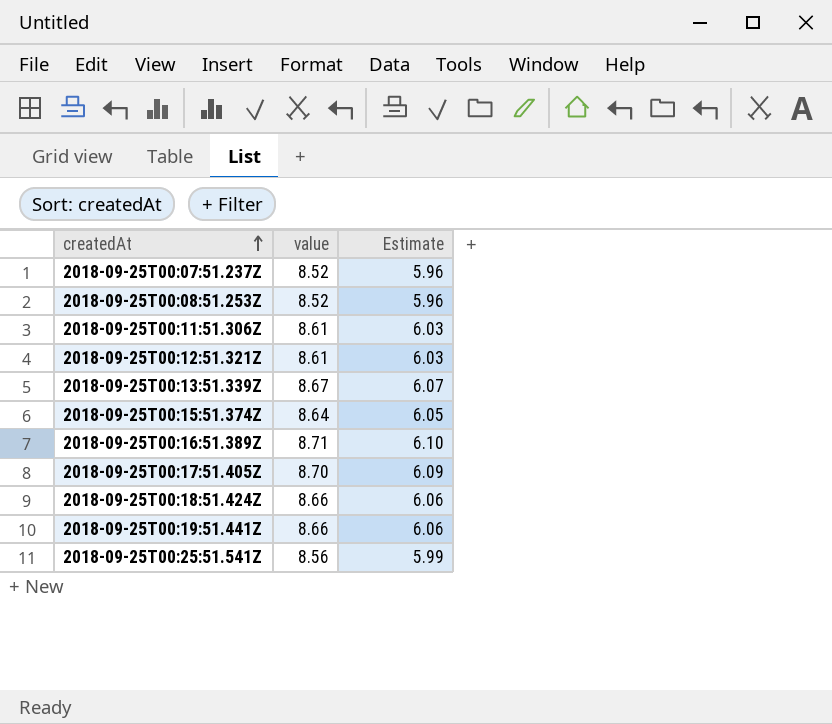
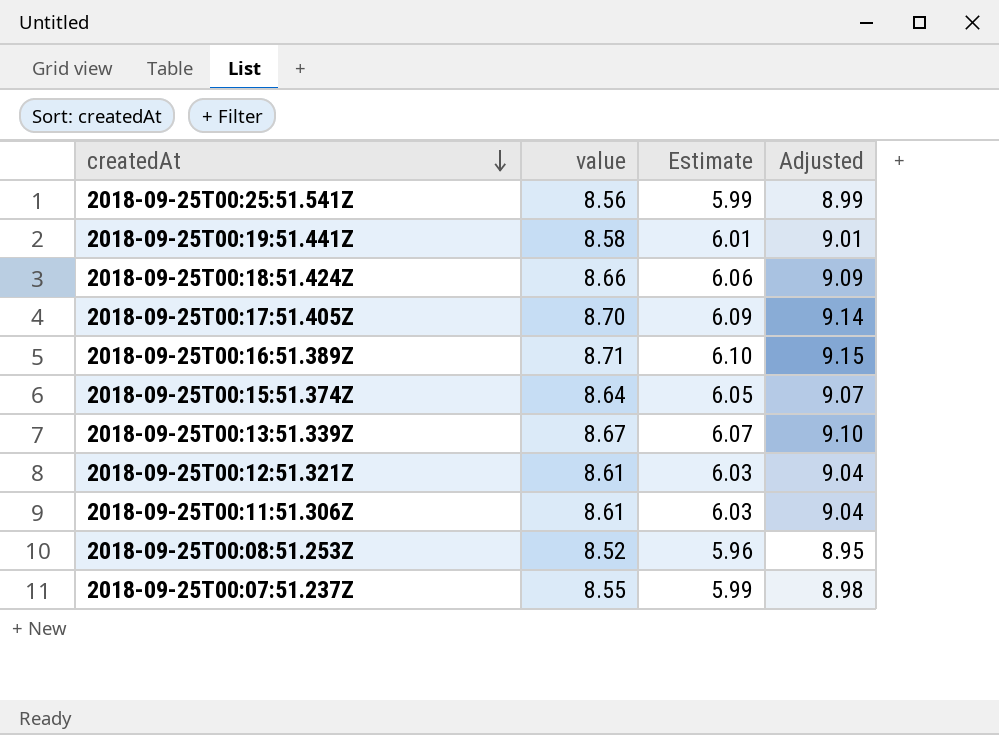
row order: createdAt ascending -> createdAt descending
column Adjusted | formula: none -> [value] * 1.05
2018-09-25T00:19:51.441Z | value: 8.66 -> 8.58
2018-09-25T00:19:51.441Z | Estimate: 6.06 -> 6.01
2018-09-25T00:07:51.237Z | value: 8.52 -> 8.55
2018-09-25T00:07:51.237Z | Estimate: 5.96 -> 5.99

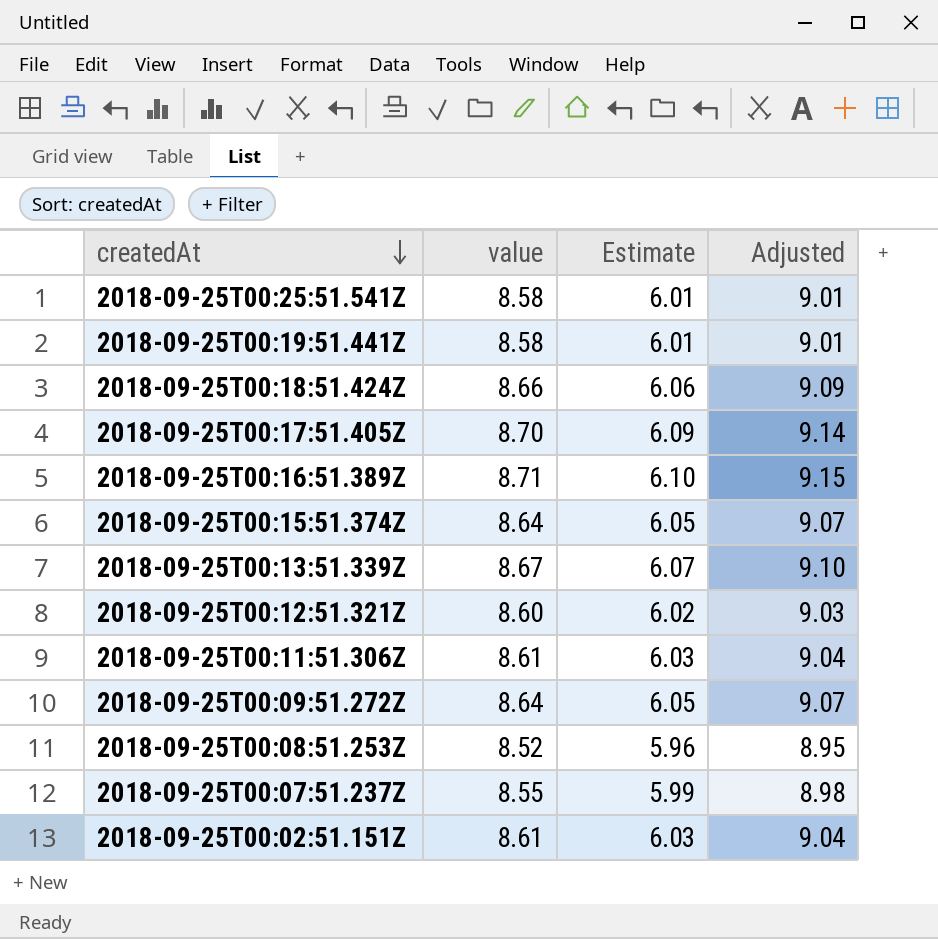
2018-09-25T00:25:51.541Z | value: 8.56 -> 8.58
2018-09-25T00:25:51.541Z | Estimate: 5.99 -> 6.01
2018-09-25T00:25:51.541Z | Adjusted: 8.99 -> 9.01
2018-09-25T00:12:51.321Z | value: 8.61 -> 8.60
2018-09-25T00:12:51.321Z | Estimate: 6.03 -> 6.02
2018-09-25T00:12:51.321Z | Adjusted: 9.04 -> 9.03
row 2018-09-25T00:09:51.272Z: none -> 8.64 | 6.05 | 9.07
row 2018-09-25T00:02:51.151Z: none -> 8.61 | 6.03 | 9.04

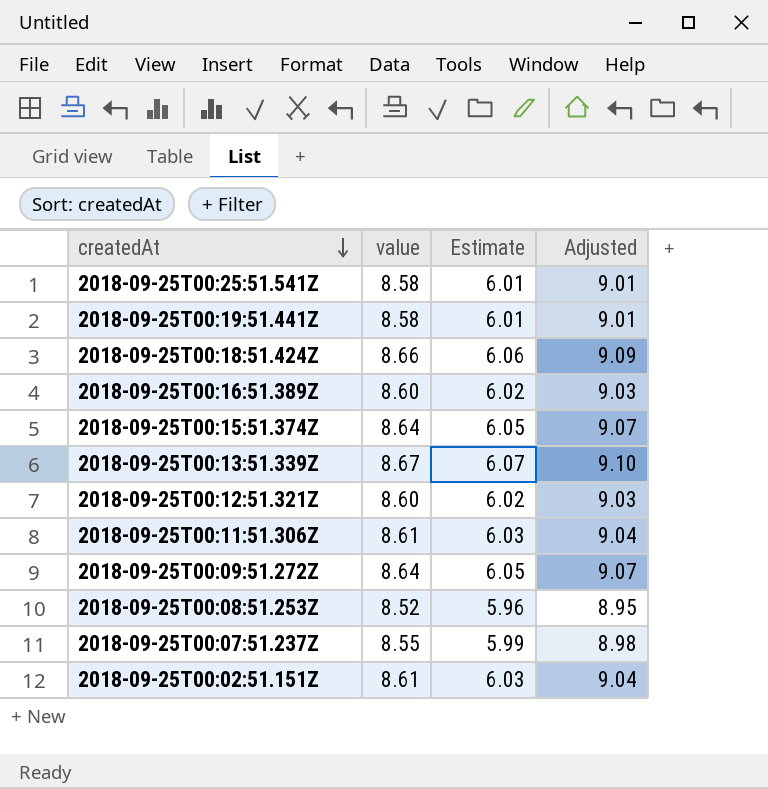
row 2018-09-25T00:17:51.405Z: 8.70 | 6.09 | 9.14 -> none
2018-09-25T00:16:51.389Z | value: 8.71 -> 8.60
2018-09-25T00:16:51.389Z | Estimate: 6.10 -> 6.02
2018-09-25T00:16:51.389Z | Adjusted: 9.15 -> 9.03

